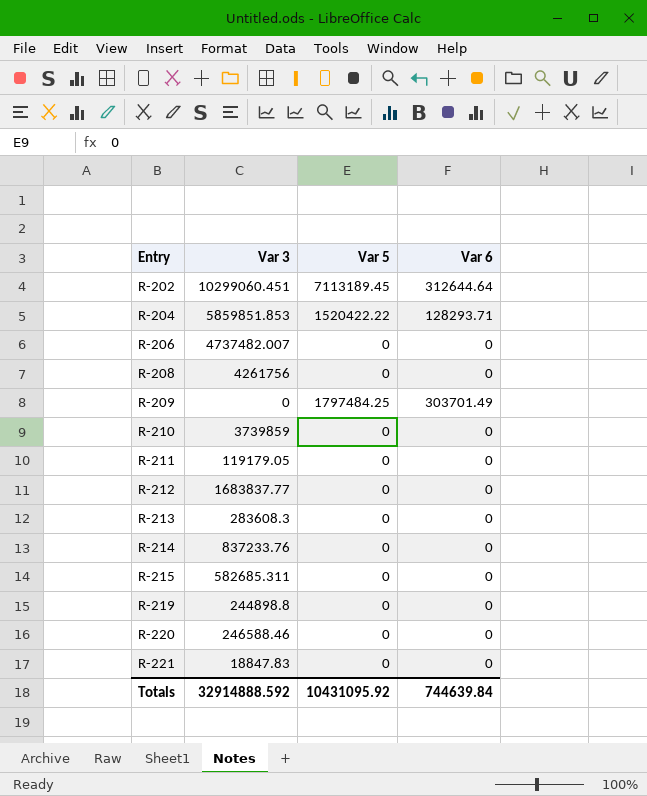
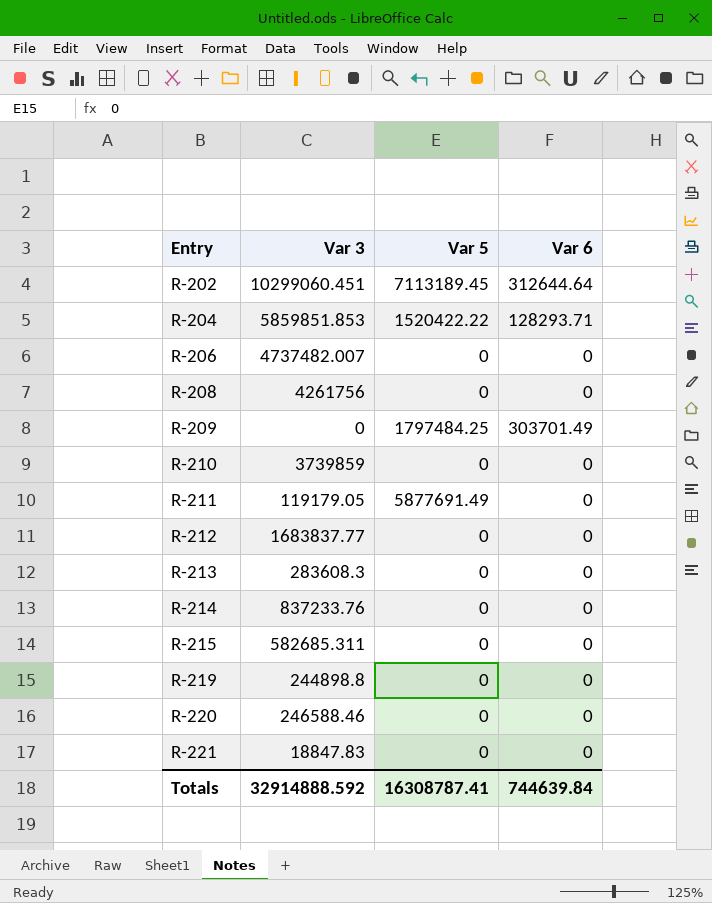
R-211 | Var 5: 0 -> 5877691.49
Totals | Var 5: 10431095.92 -> 16308787.41

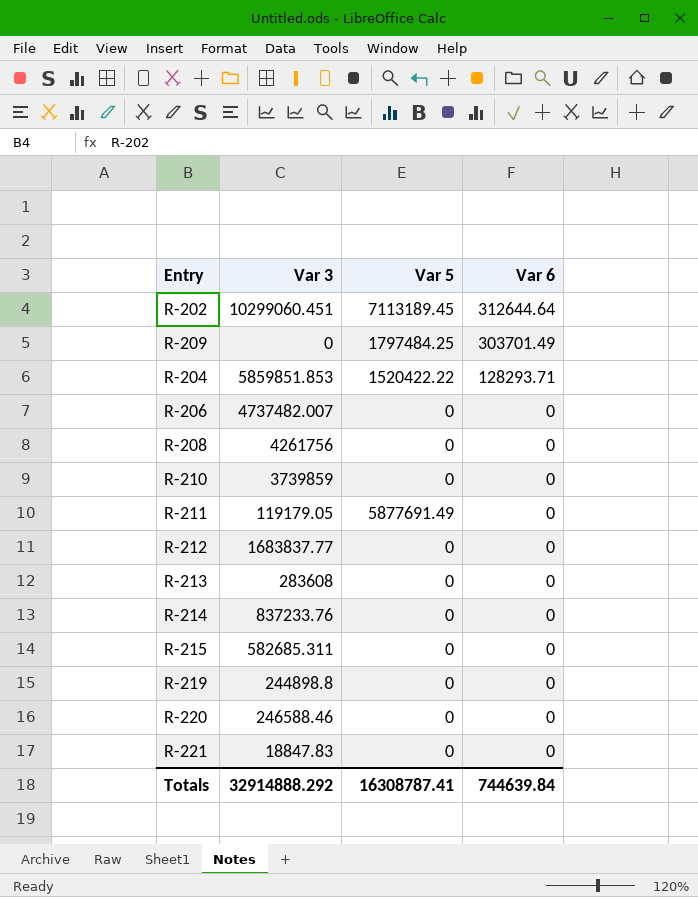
row order: Entry ascending -> Var 6 descending
R-213 | Var 3: 283608.3 -> 283608
Totals | Var 3: 32914888.592 -> 32914888.292

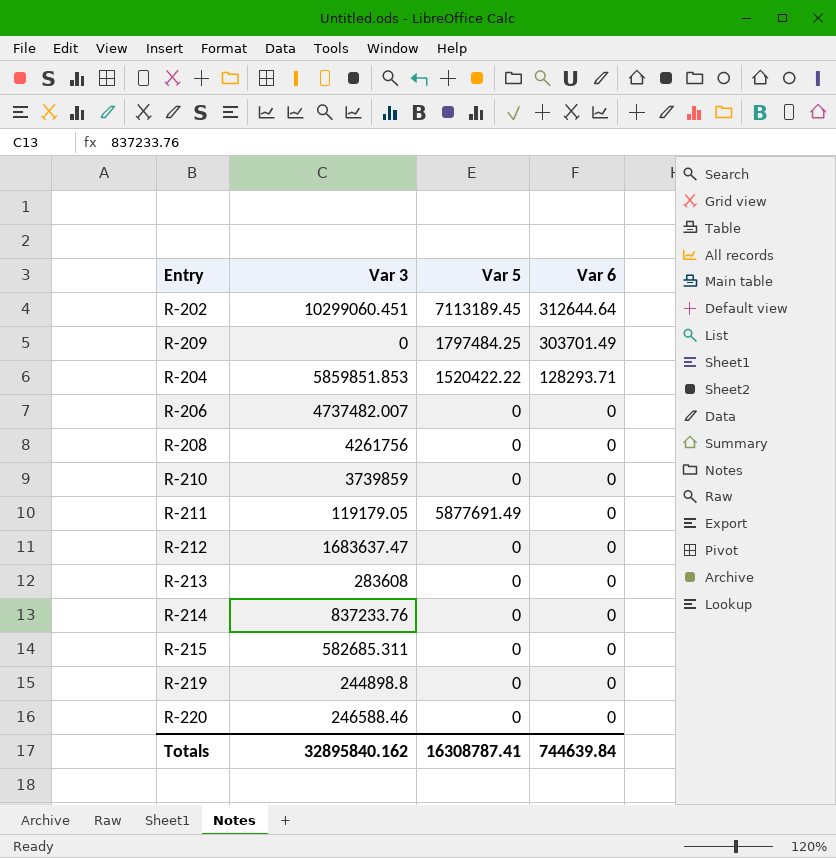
row R-221: 18847.83 | 0 | 0 -> none
R-212 | Var 3: 1683837.77 -> 1683637.47
Totals | Var 3: 32914888.292 -> 32895840.162

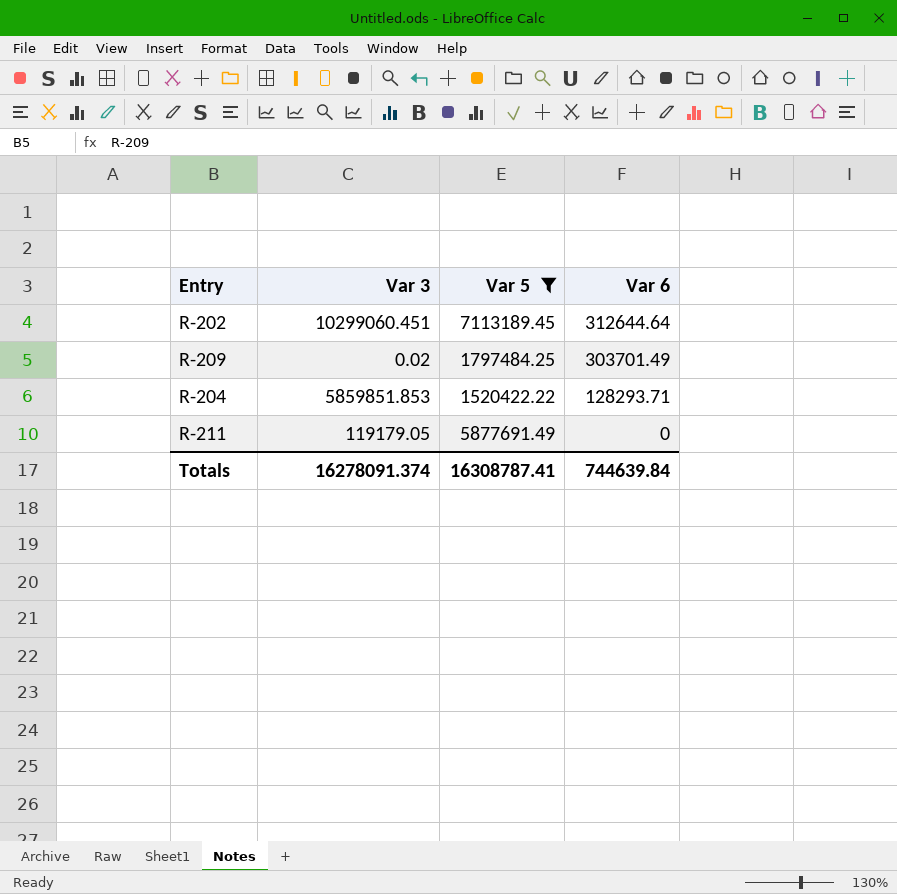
filter: none -> Var 5 != 0
R-209 | Var 3: 0 -> 0.02
Totals | Var 3: 32895840.162 -> 16278091.374

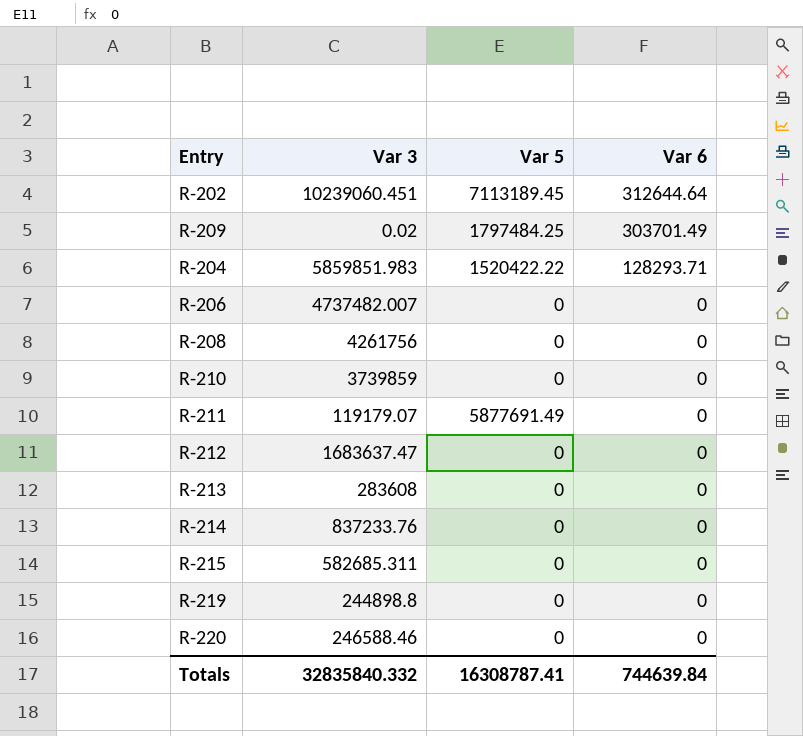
filter: Var 5 != 0 -> none
R-202 | Var 3: 10299060.451 -> 10239060.451
R-204 | Var 3: 5859851.853 -> 5859851.983
R-211 | Var 3: 119179.05 -> 119179.07
Totals | Var 3: 16278091.374 -> 32835840.332

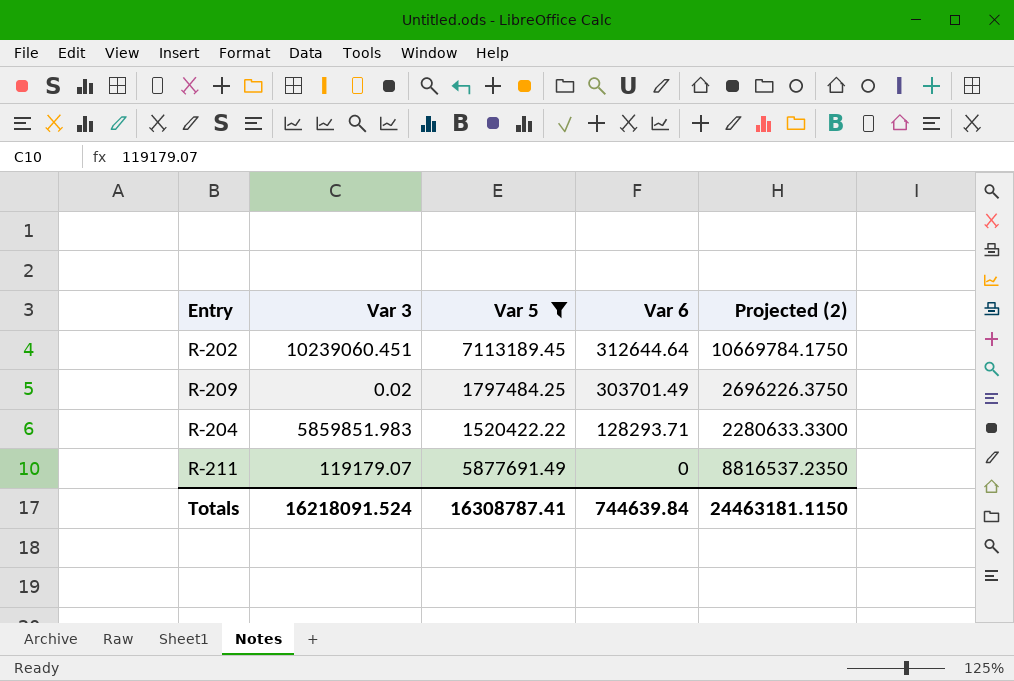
filter: none -> Var 5 != 0
column Projected (2) | formula: none -> [Var 5] * 1.5
Totals | Var 3: 32835840.332 -> 16218091.524

